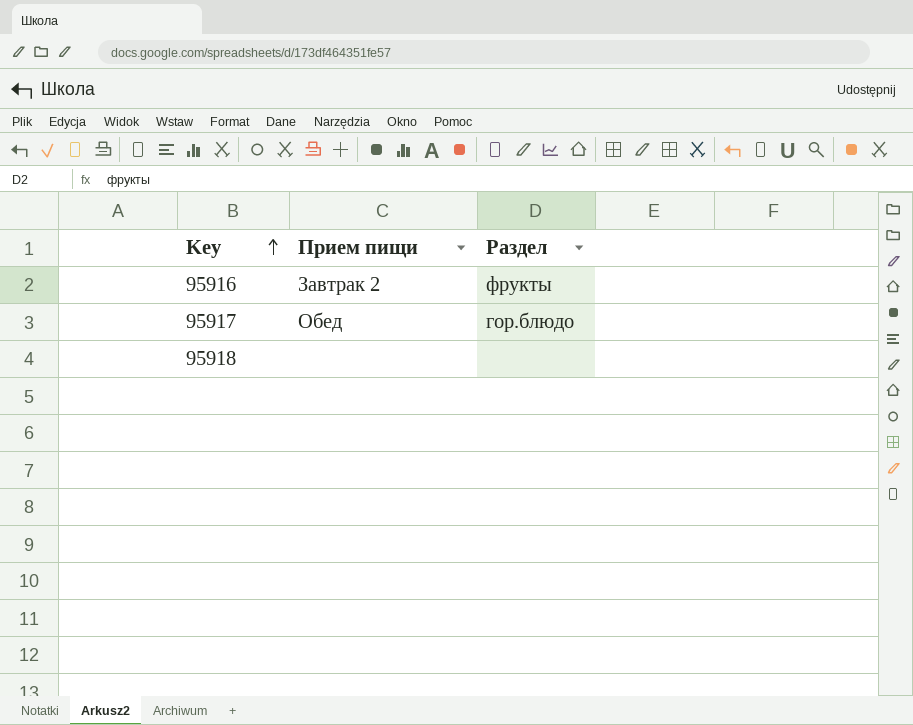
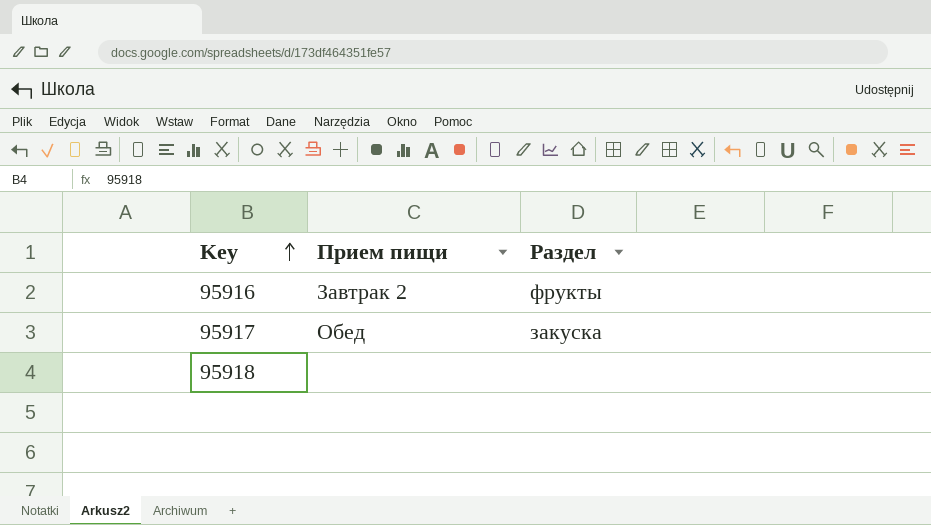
95917 | Раздел: гор.блюдо -> закуска

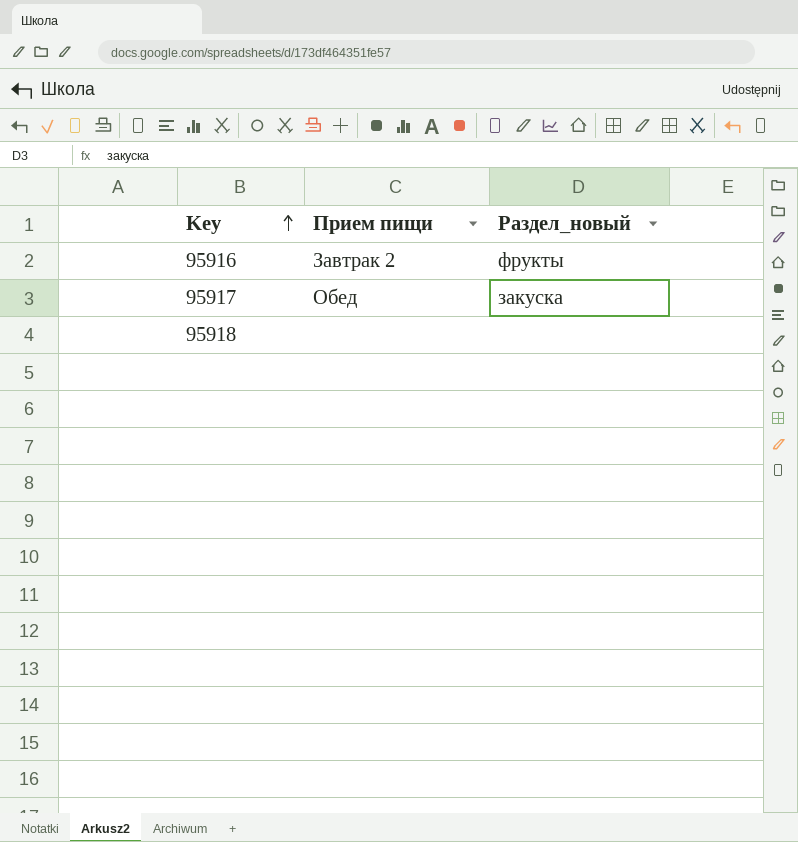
column name: Раздел -> Раздел_новый

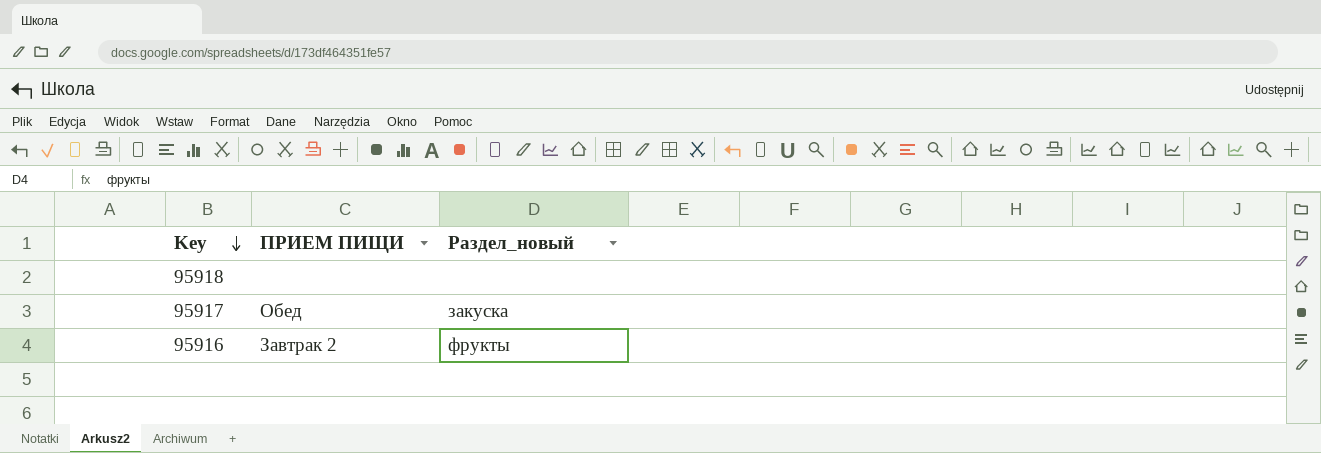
row order: Key ascending -> Key descending
column name: Прием пищи -> ПРИЕМ ПИЩИ

